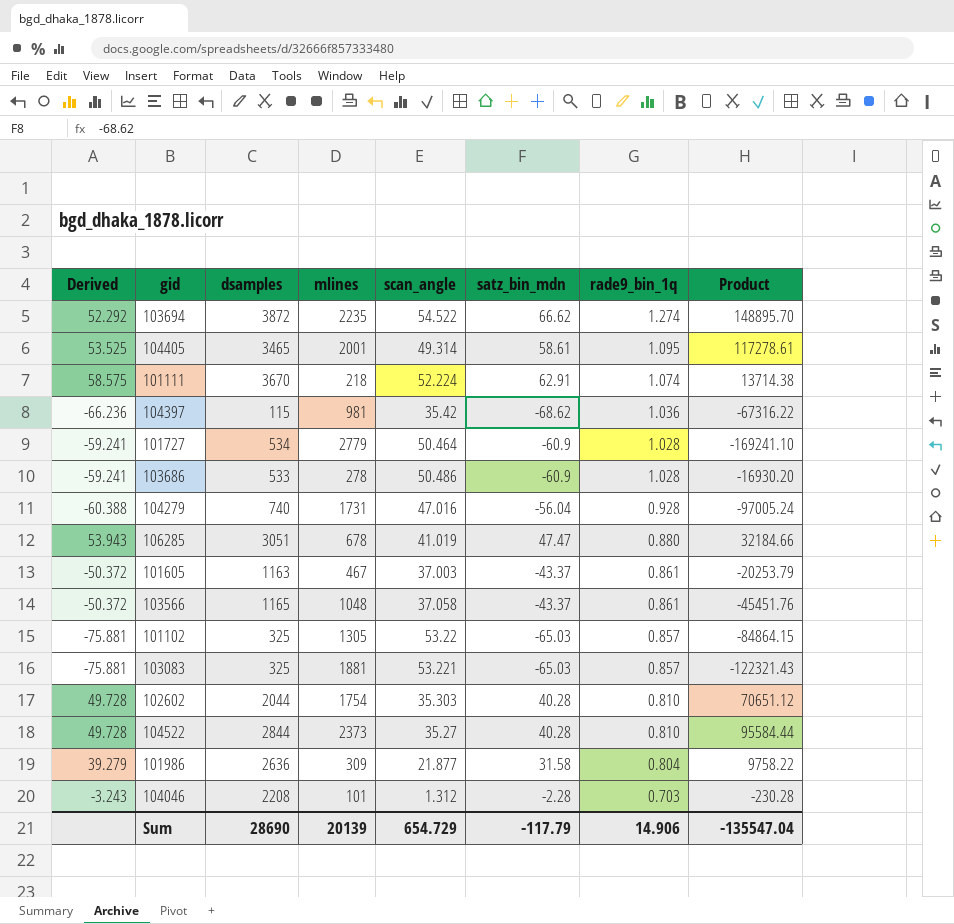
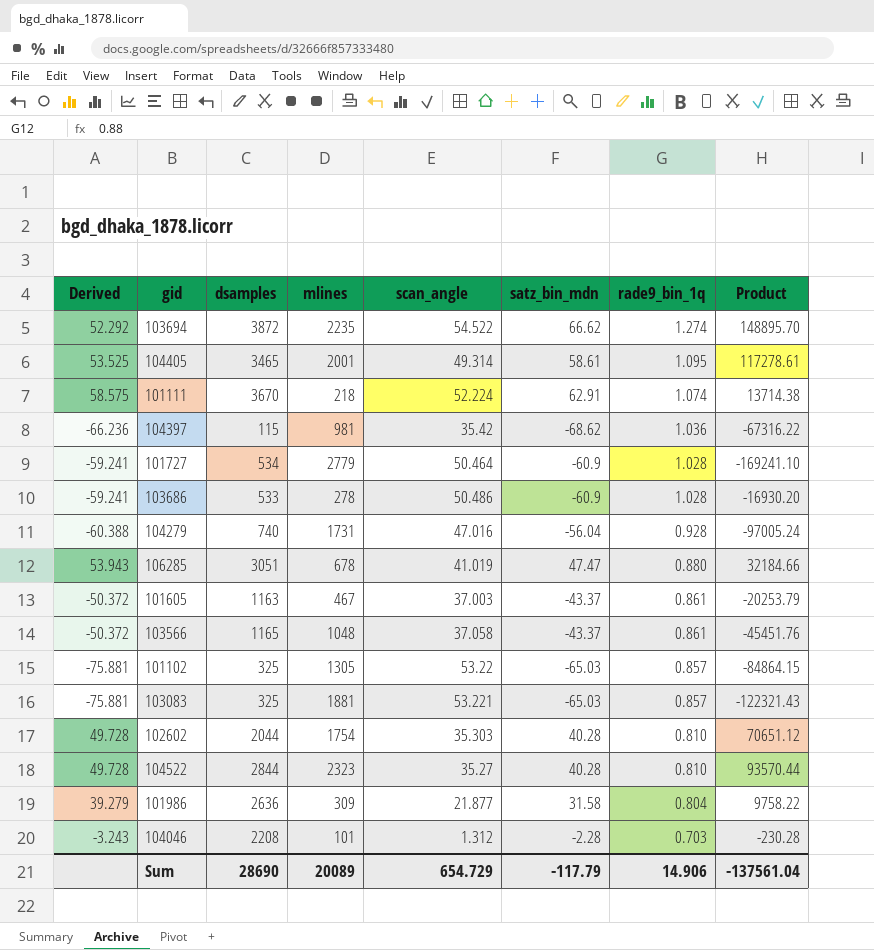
104522 | mlines: 2373 -> 2323
104522 | Product: 95584.44 -> 93570.44
Sum | mlines: 20139 -> 20089
Sum | Product: -135547.04 -> -137561.04

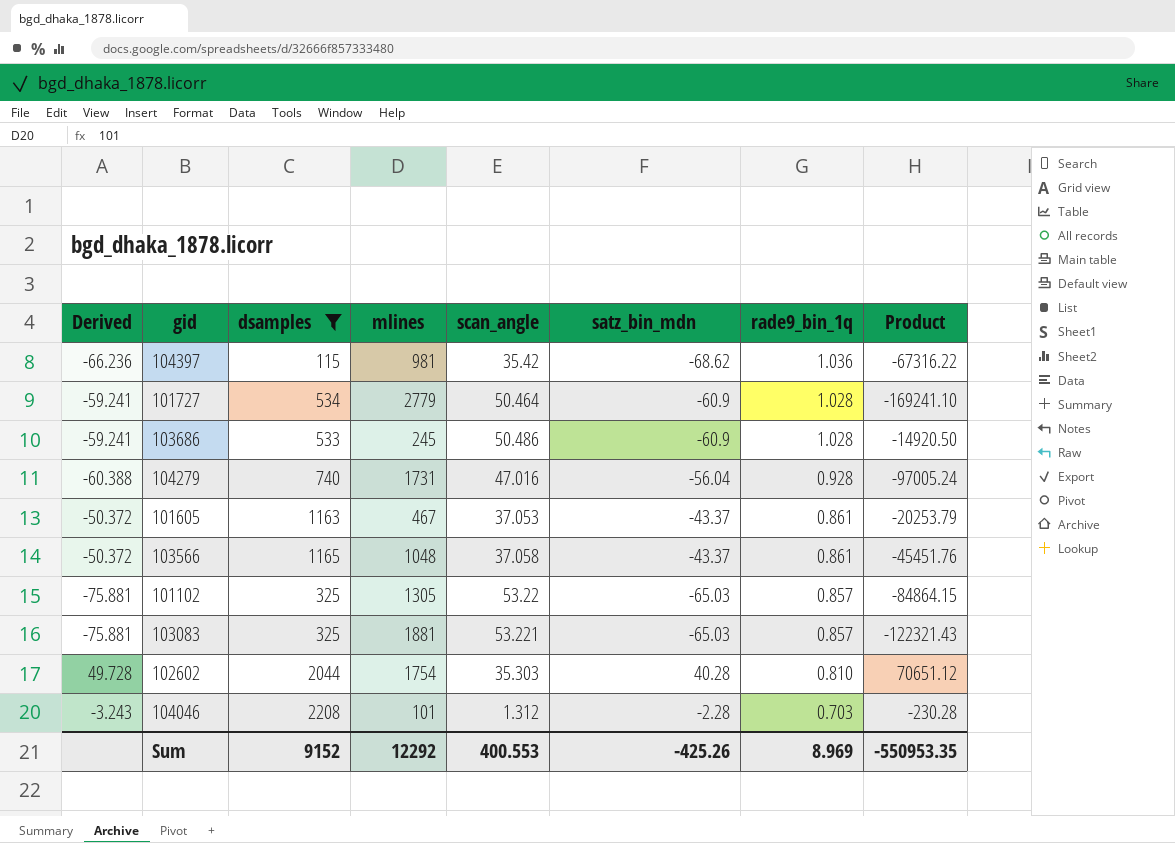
filter: none -> dsamples <= 2208
103686 | mlines: 278 -> 245
103686 | Product: -16930.20 -> -14920.50
101605 | scan_angle: 37.003 -> 37.053
Sum | dsamples: 28690 -> 9152
Sum | mlines: 20089 -> 12292
Sum | scan_angle: 654.729 -> 400.553
Sum | satz_bin_mdn: -117.79 -> -425.26
Sum | rade9_bin_1q: 14.906 -> 8.969
Sum | Product: -137561.04 -> -550953.35

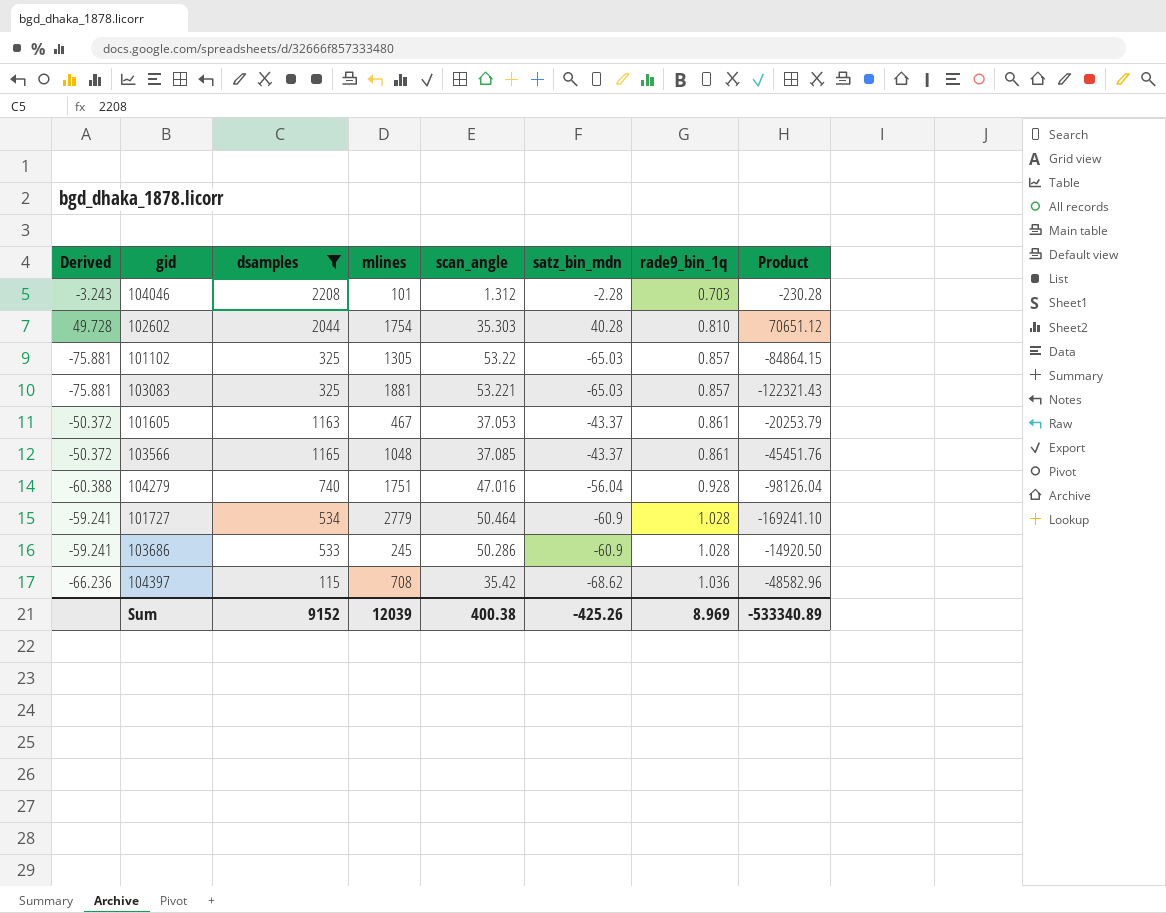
row order: rade9_bin_1q descending -> rade9_bin_1q ascending
103566 | scan_angle: 37.058 -> 37.085
104279 | mlines: 1731 -> 1751
104279 | Product: -97005.24 -> -98126.04
103686 | scan_angle: 50.486 -> 50.286
104397 | mlines: 981 -> 708
104397 | Product: -67316.22 -> -48582.96
Sum | mlines: 12292 -> 12039
Sum | scan_angle: 400.553 -> 400.38
Sum | Product: -550953.35 -> -533340.89

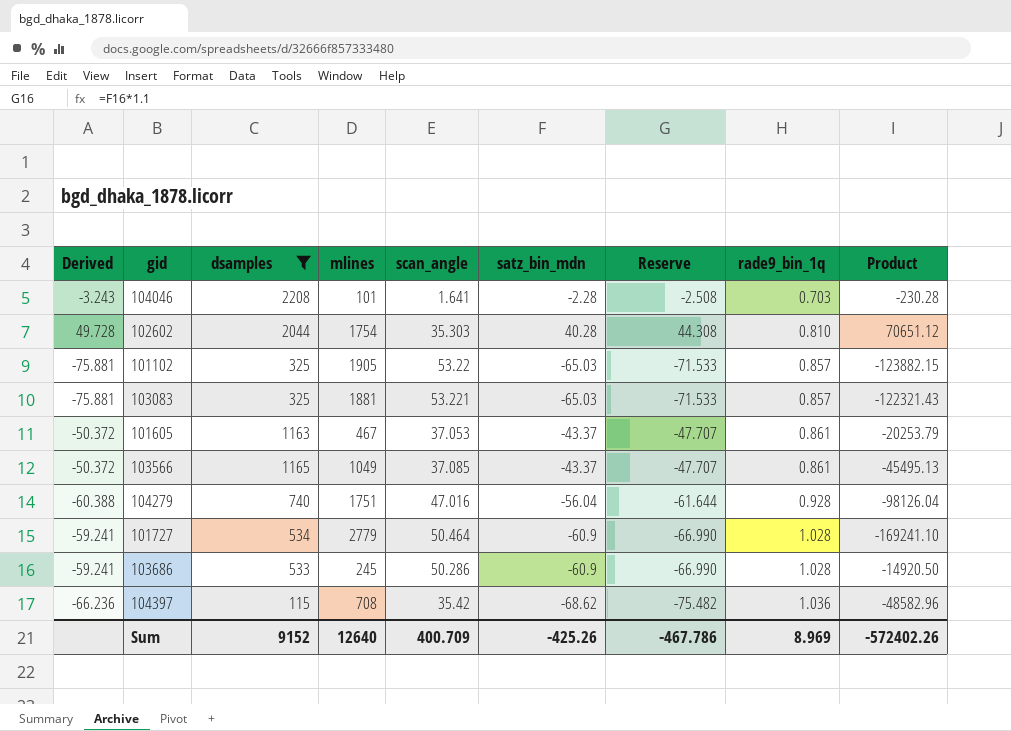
column Reserve | formula: none -> [satz_bin_mdn] * 1.1
104046 | scan_angle: 1.312 -> 1.641
101102 | mlines: 1305 -> 1905
101102 | Product: -84864.15 -> -123882.15
103566 | mlines: 1048 -> 1049
103566 | Product: -45451.76 -> -45495.13
Sum | mlines: 12039 -> 12640
Sum | scan_angle: 400.38 -> 400.709
Sum | Product: -533340.89 -> -572402.26

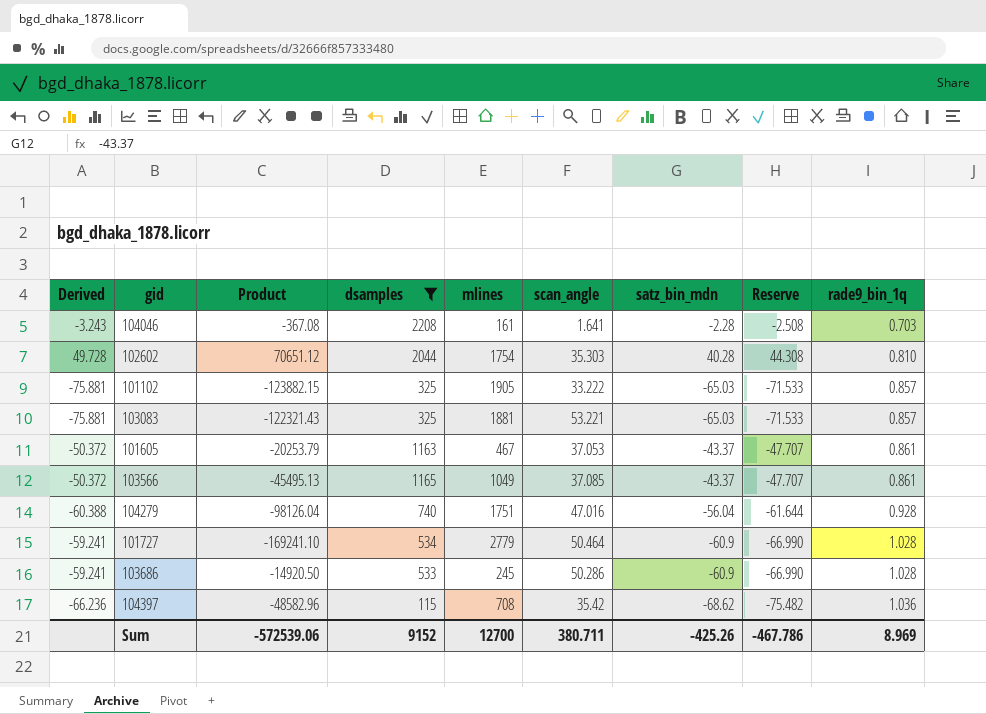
column Product | position: 9 -> 3
104046 | Product: -230.28 -> -367.08
104046 | mlines: 101 -> 161
101102 | scan_angle: 53.22 -> 33.222
Sum | Product: -572402.26 -> -572539.06
Sum | mlines: 12640 -> 12700
Sum | scan_angle: 400.709 -> 380.711

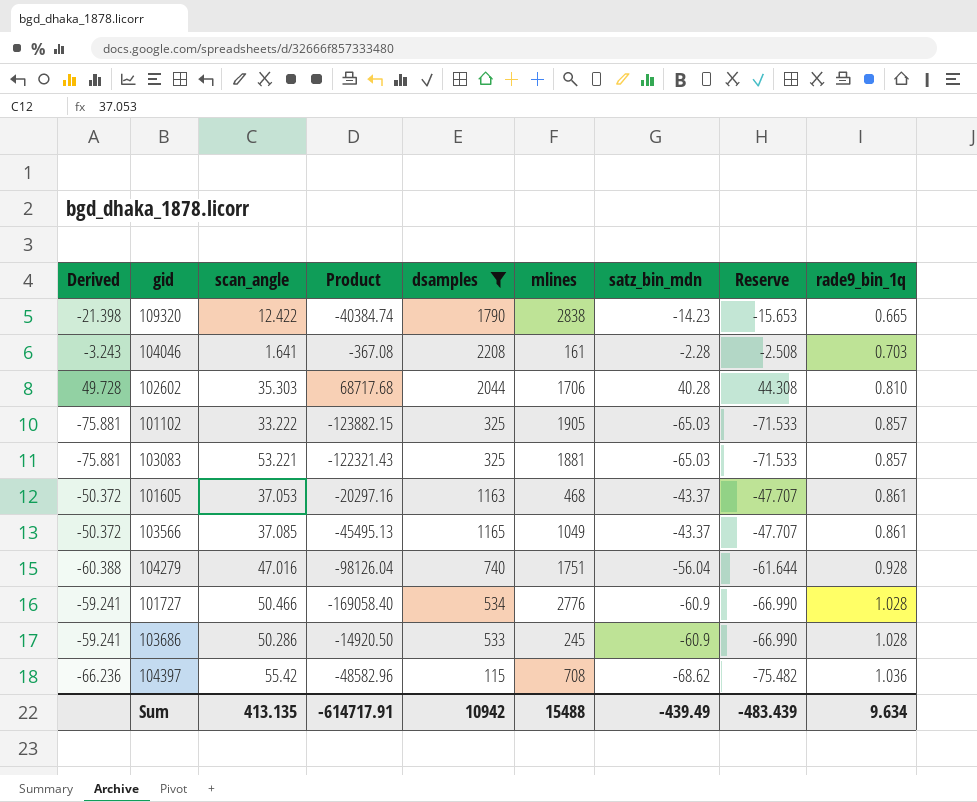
column scan_angle | position: 6 -> 3
row 109320: none -> -21.398 | 12.422 | -40384.74 | 1790 | 2838 | -14.23 | -15.653 | 0.665
102602 | Product: 70651.12 -> 68717.68
102602 | mlines: 1754 -> 1706
101605 | Product: -20253.79 -> -20297.16
101605 | mlines: 467 -> 468
101727 | scan_angle: 50.464 -> 50.466
101727 | Product: -169241.10 -> -169058.40
101727 | mlines: 2779 -> 2776
104397 | scan_angle: 35.42 -> 55.42
Sum | scan_angle: 380.711 -> 413.135
Sum | Product: -572539.06 -> -614717.91
Sum | dsamples: 9152 -> 10942
Sum | mlines: 12700 -> 15488
Sum | satz_bin_mdn: -425.26 -> -439.49
Sum | Reserve: -467.786 -> -483.439
Sum | rade9_bin_1q: 8.969 -> 9.634

